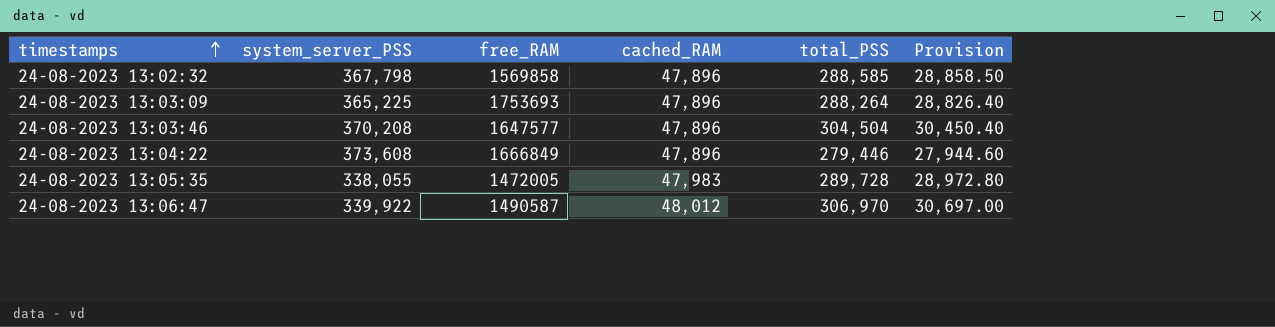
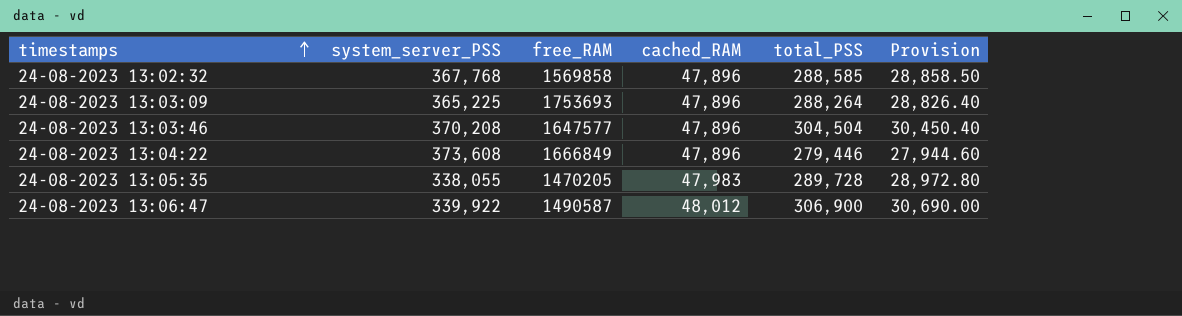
24-08-2023 13:02:32 | system_server_PSS: 367,798 -> 367,768
24-08-2023 13:05:35 | free_RAM: 1472005 -> 1470205
24-08-2023 13:06:47 | total_PSS: 306,970 -> 306,900
24-08-2023 13:06:47 | Provision: 30,697.00 -> 30,690.00

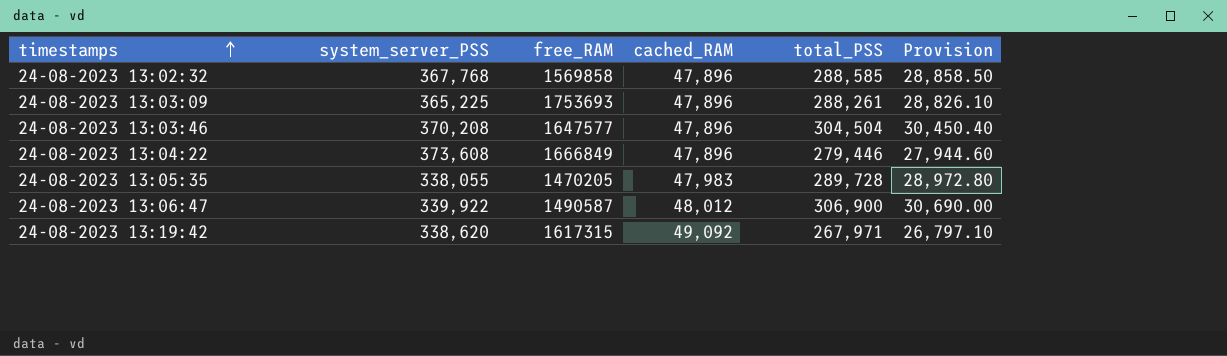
24-08-2023 13:03:09 | total_PSS: 288,264 -> 288,261
24-08-2023 13:03:09 | Provision: 28,826.40 -> 28,826.10
row 24-08-2023 13:19:42: none -> 338,620 | 1617315 | 49,092 | 267,971 | 26,797.10

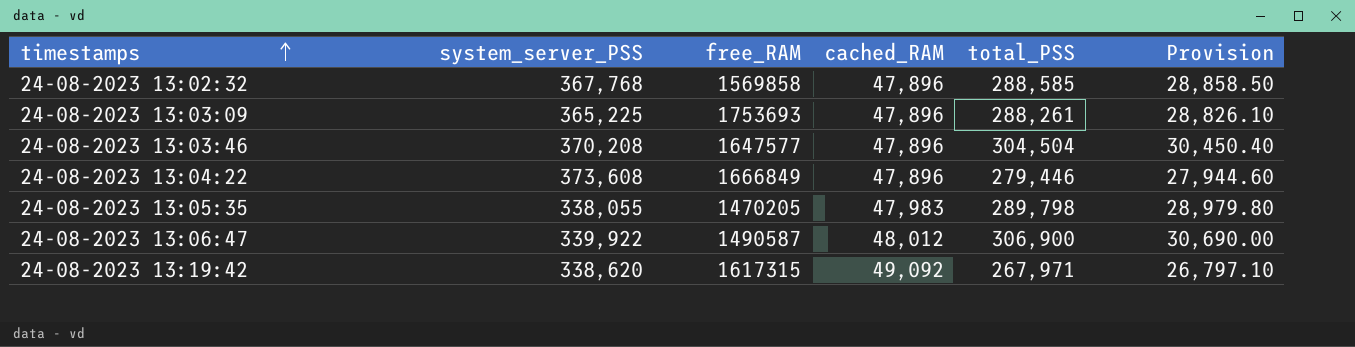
24-08-2023 13:05:35 | total_PSS: 289,728 -> 289,798
24-08-2023 13:05:35 | Provision: 28,972.80 -> 28,979.80

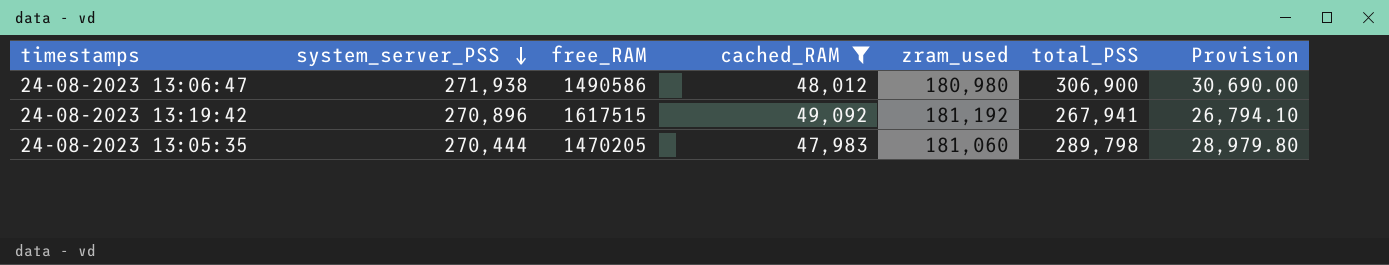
filter: none -> cached_RAM != 47,896
row order: timestamps ascending -> system_server_PSS descending
column zram_used | position: none -> 5
24-08-2023 13:06:47 | system_server_PSS: 339,922 -> 271,938
24-08-2023 13:06:47 | free_RAM: 1490587 -> 1490586
24-08-2023 13:19:42 | system_server_PSS: 338,620 -> 270,896
24-08-2023 13:19:42 | free_RAM: 1617315 -> 1617515
24-08-2023 13:19:42 | total_PSS: 267,971 -> 267,941
24-08-2023 13:19:42 | Provision: 26,797.10 -> 26,794.10
24-08-2023 13:05:35 | system_server_PSS: 338,055 -> 270,444

